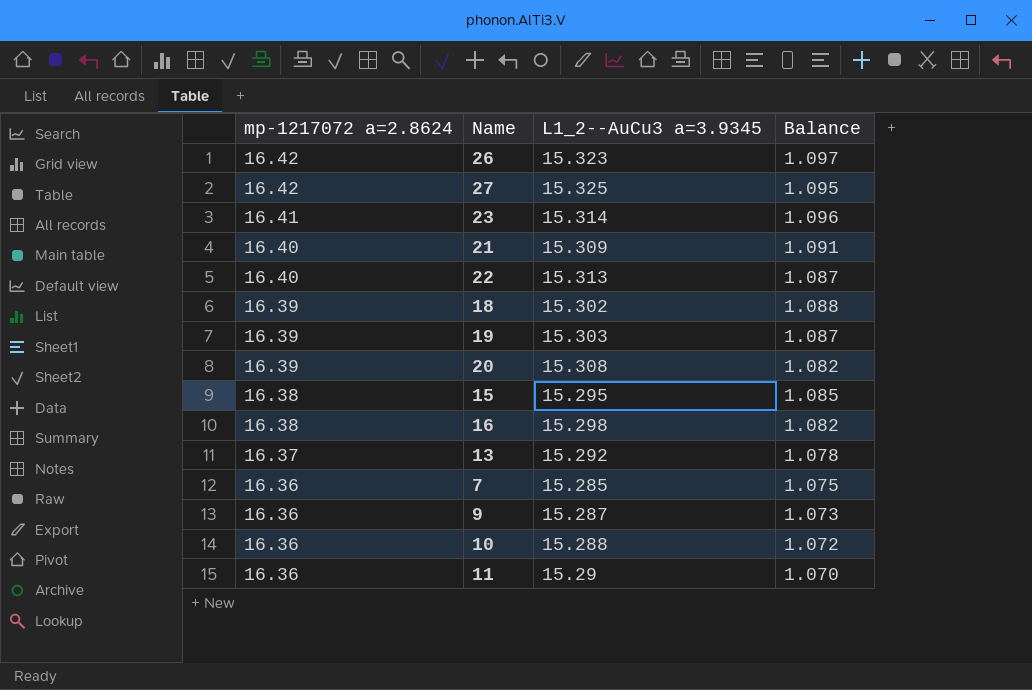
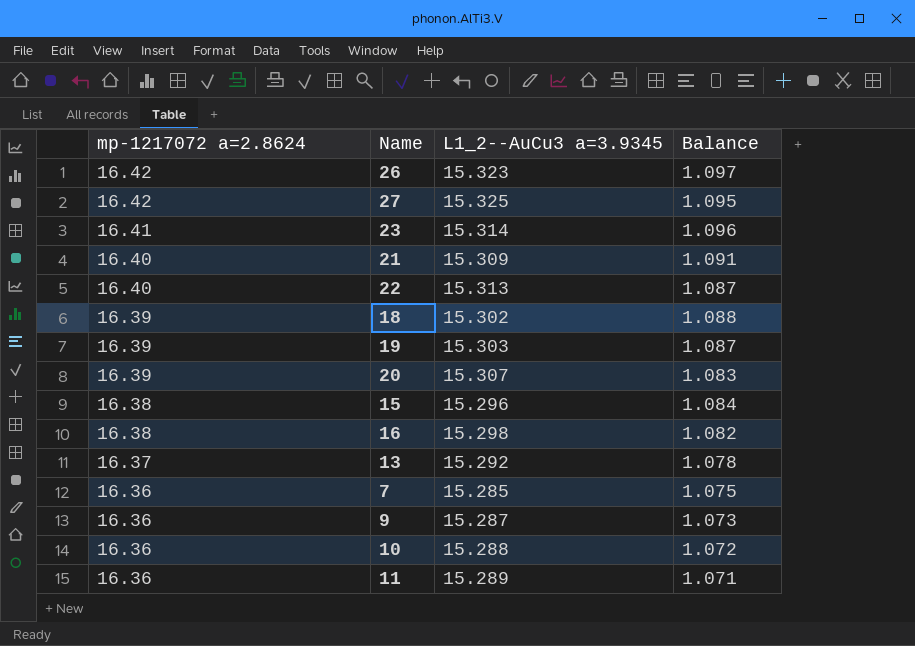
20 | L1_2--AuCu3 a=3.9345: 15.308 -> 15.307
20 | Balance: 1.082 -> 1.083
15 | L1_2--AuCu3 a=3.9345: 15.295 -> 15.296
15 | Balance: 1.085 -> 1.084
11 | L1_2--AuCu3 a=3.9345: 15.29 -> 15.289
11 | Balance: 1.070 -> 1.071

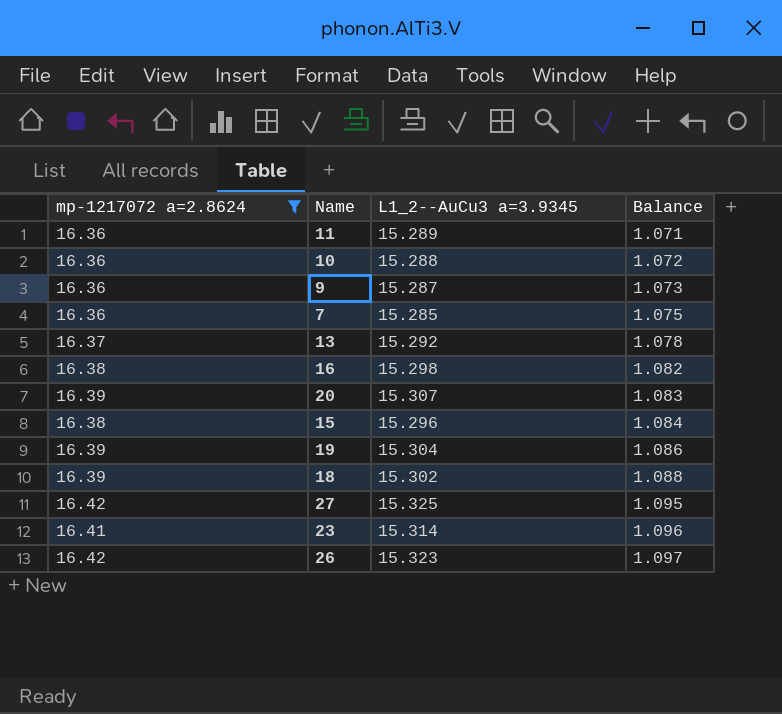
filter: none -> mp-1217072 a=2.8624 != 16.40
row order: mp-1217072 a=2.8624 descending -> Balance ascending
19 | L1_2--AuCu3 a=3.9345: 15.303 -> 15.304
19 | Balance: 1.087 -> 1.086

